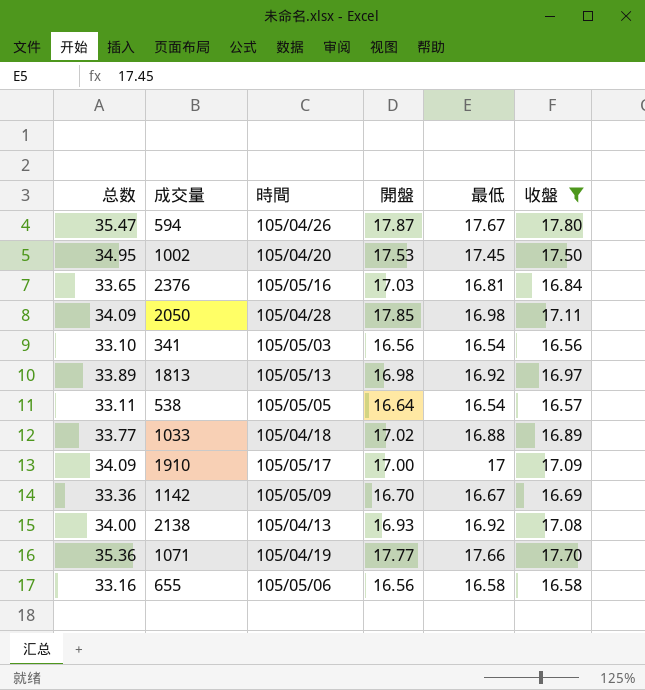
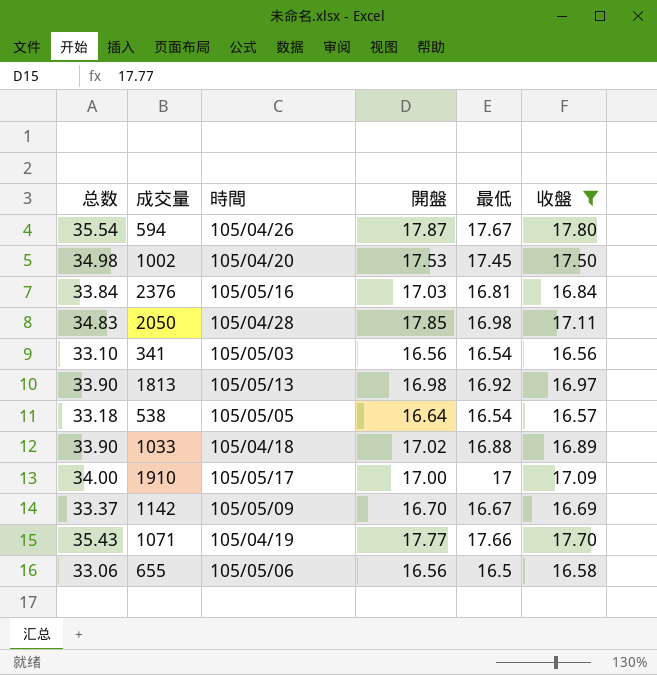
column 总数 | formula: [最低] + [收盤] -> [開盤] + [最低]
row 2138: 34.00 | 105/04/13 | 16.93 | 16.92 | 17.08 -> none
655 | 最低: 16.58 -> 16.5

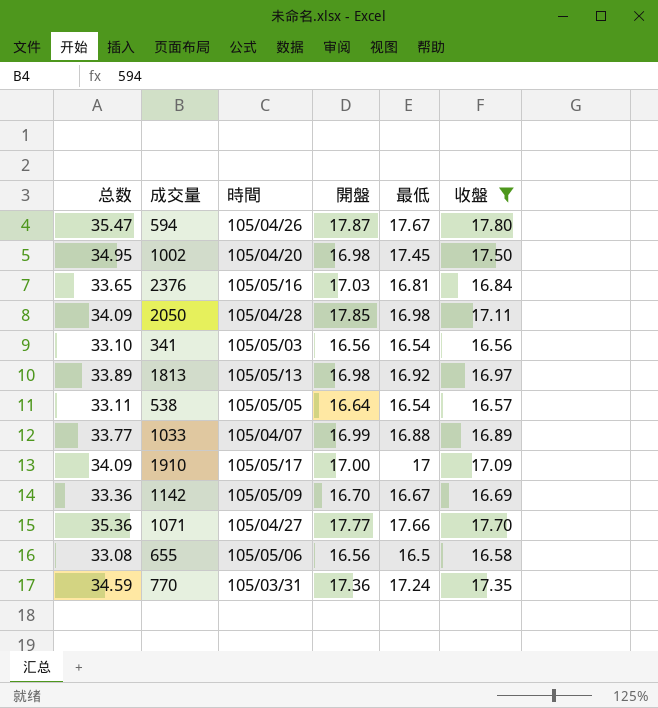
column 总数 | formula: [開盤] + [最低] -> [最低] + [收盤]
1002 | 開盤: 17.53 -> 16.98
1033 | 時間: 105/04/18 -> 105/04/07
1033 | 開盤: 17.02 -> 16.99
1071 | 時間: 105/04/19 -> 105/04/27
row 770: none -> 34.59 | 105/03/31 | 17.36 | 17.24 | 17.35

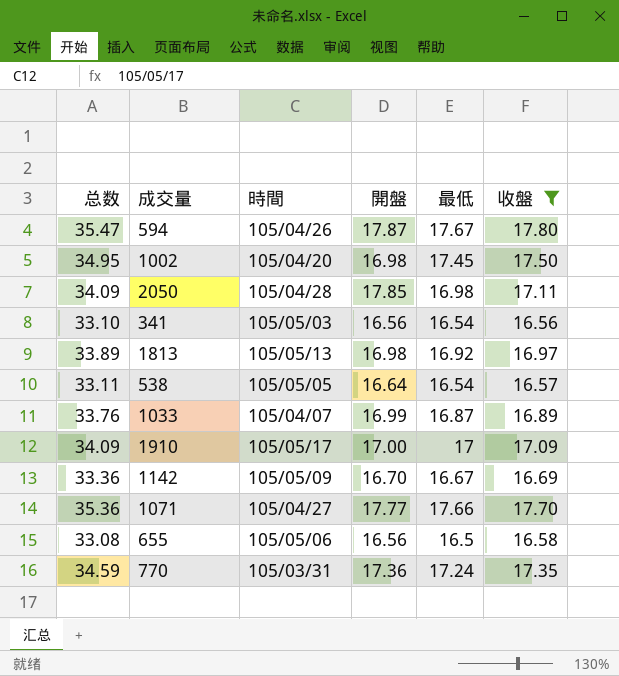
row 2376: 33.65 | 105/05/16 | 17.03 | 16.81 | 16.84 -> none
1033 | 总数: 33.77 -> 33.76
1033 | 最低: 16.88 -> 16.87

